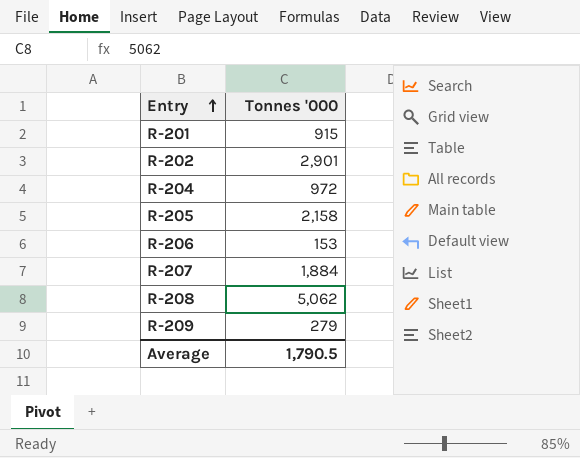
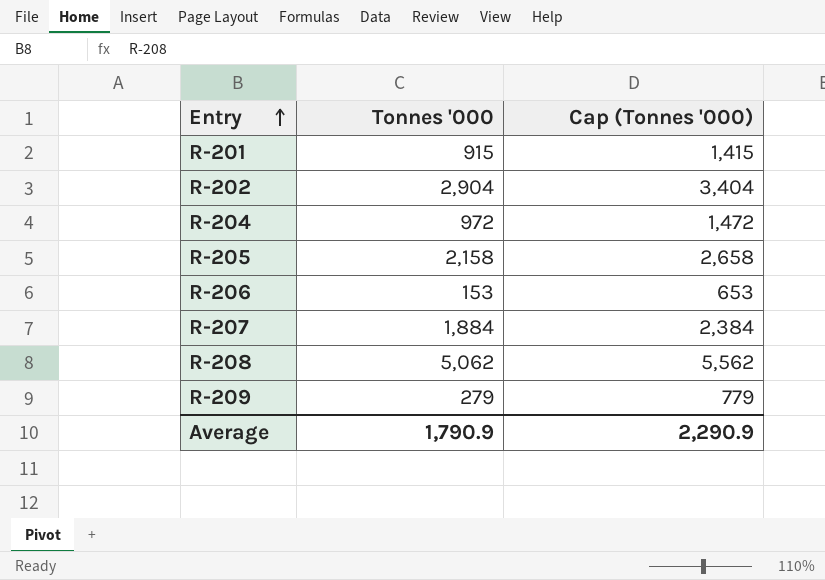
column Cap (Tonnes '000) | formula: none -> [Tonnes '000] + 500
R-202 | Tonnes '000: 2,901 -> 2,904
Average | Tonnes '000: 1,790.5 -> 1,790.9

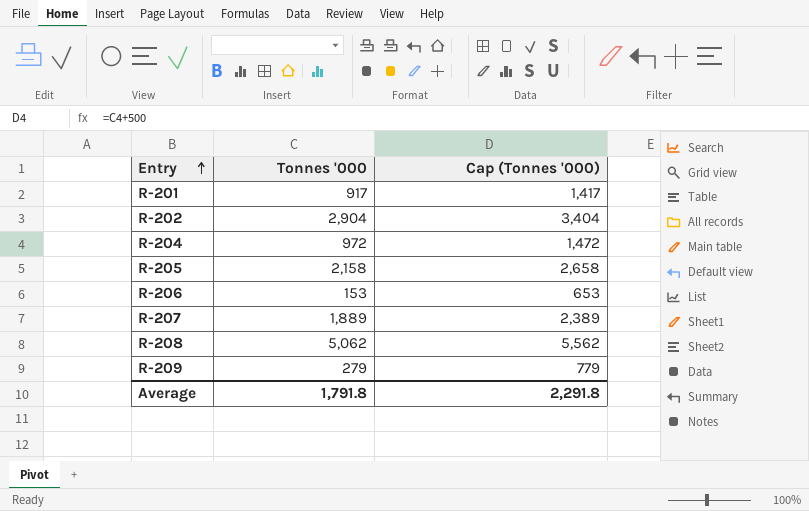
R-201 | Tonnes '000: 915 -> 917
R-201 | Cap (Tonnes '000): 1,415 -> 1,417
R-207 | Tonnes '000: 1,884 -> 1,889
R-207 | Cap (Tonnes '000): 2,384 -> 2,389
Average | Tonnes '000: 1,790.9 -> 1,791.8
Average | Cap (Tonnes '000): 2,290.9 -> 2,291.8

